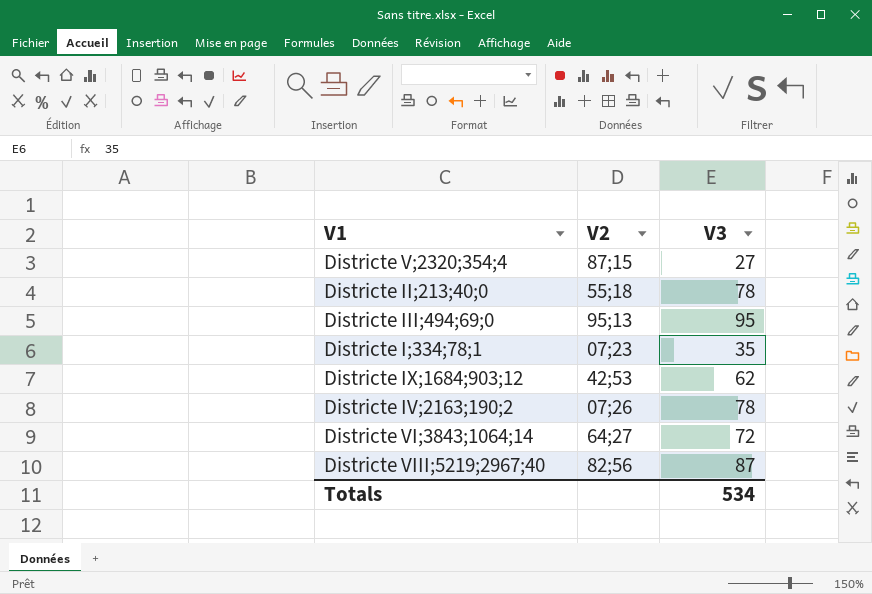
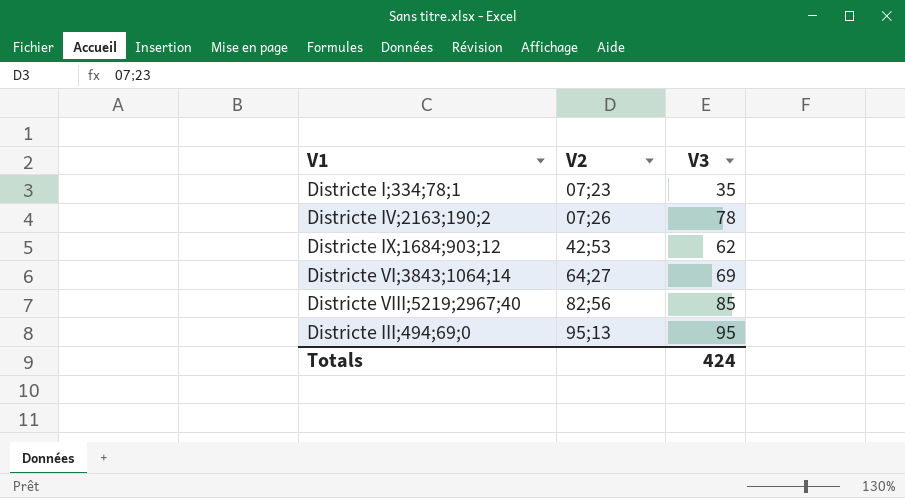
row order: none -> V2 ascending
row Districte V;2320;354;4: 87;15 | 27 -> none
row Districte II;213;40;0: 55;18 | 78 -> none
Districte VI;3843;1064;14 | V3: 72 -> 69
Districte VIII;5219;2967;40 | V3: 87 -> 85
Totals | V3: 534 -> 424

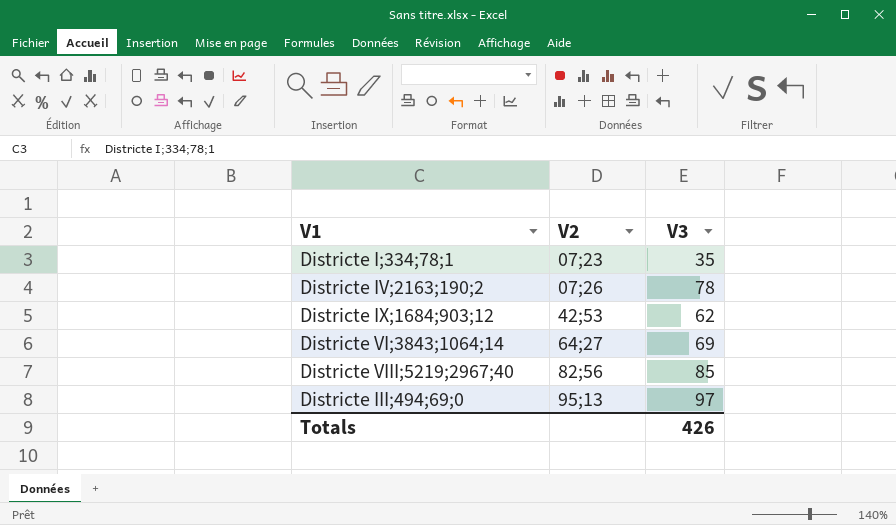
Districte III;494;69;0 | V3: 95 -> 97
Totals | V3: 424 -> 426

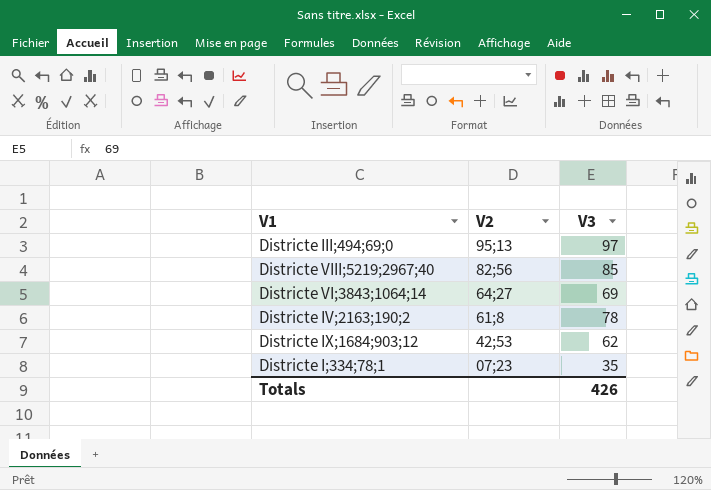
row order: V2 ascending -> V2 descending
Districte IV;2163;190;2 | V2: 07;26 -> 61;8

